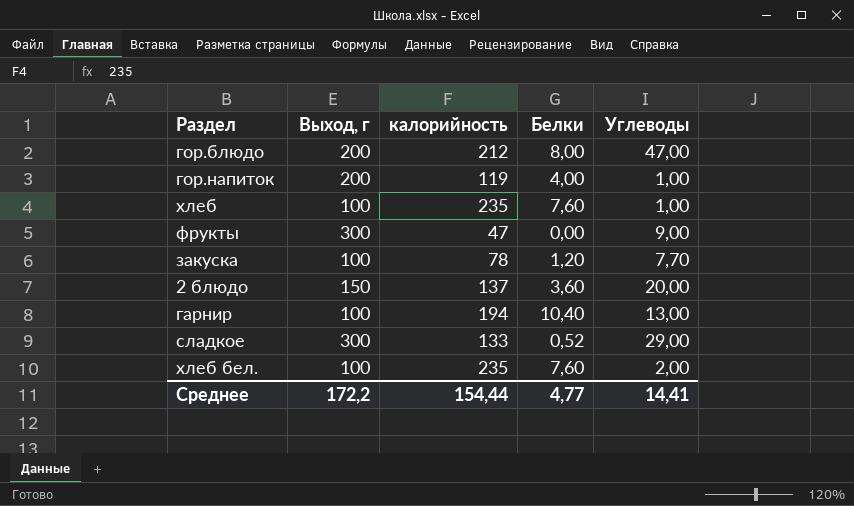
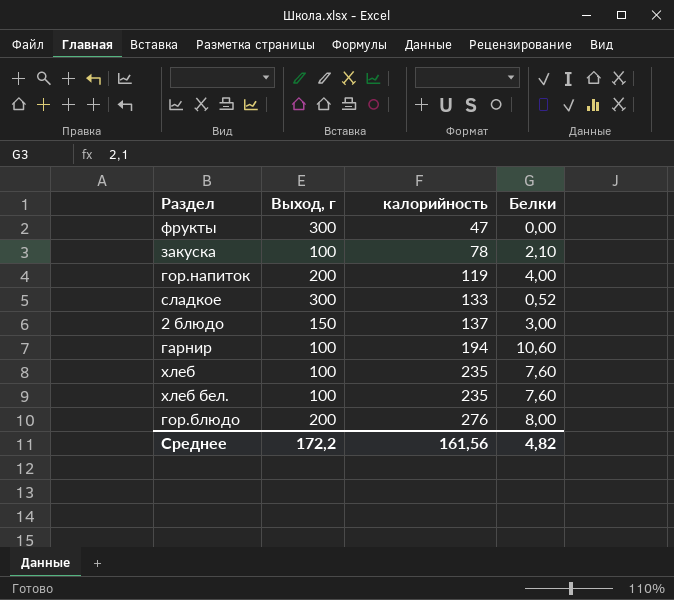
row order: none -> калорийность ascending
column Углеводы | position: 5 -> none
закуска | Белки: 1,20 -> 2,10
2 блюдо | Белки: 3,60 -> 3,00
гарнир | Белки: 10,40 -> 10,60
гор.блюдо | калорийность: 212 -> 276
Среднее | калорийность: 154,44 -> 161,56
Среднее | Белки: 4,77 -> 4,82

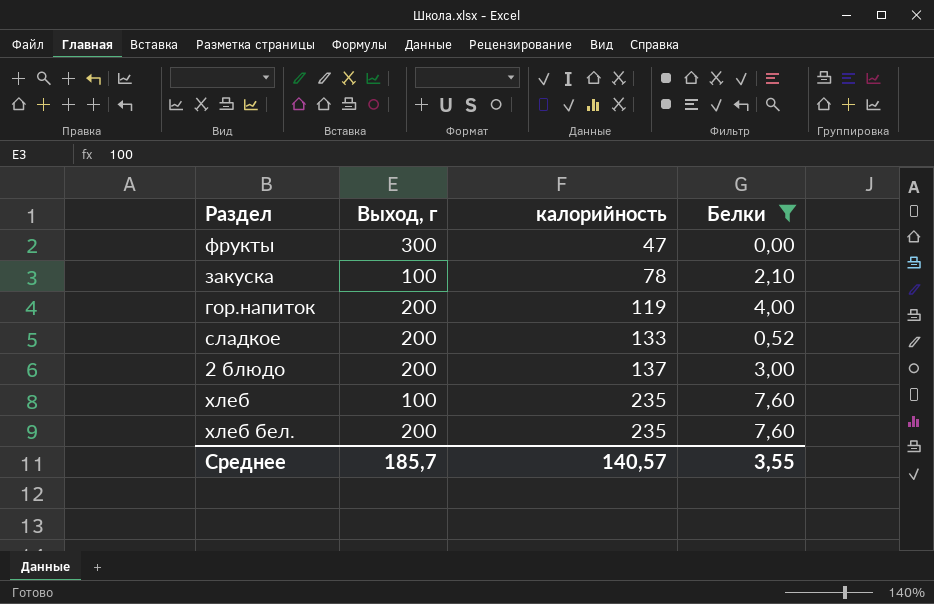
filter: none -> Белки <= 7,60
сладкое | Выход, г: 300 -> 200
2 блюдо | Выход, г: 150 -> 200
хлеб бел. | Выход, г: 100 -> 200
Среднее | Выход, г: 172,2 -> 185,7
Среднее | калорийность: 161,56 -> 140,57
Среднее | Белки: 4,82 -> 3,55

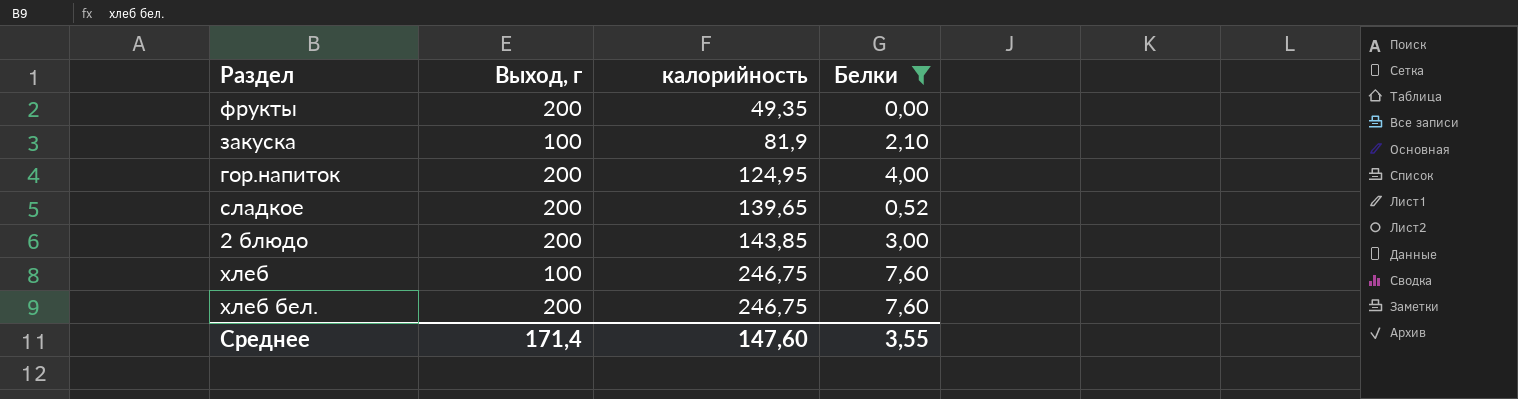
фрукты | Выход, г: 300 -> 200
фрукты | калорийность: 47 -> 49,35
закуска | калорийность: 78 -> 81,9
гор.напиток | калорийность: 119 -> 124,95
сладкое | калорийность: 133 -> 139,65
2 блюдо | калорийность: 137 -> 143,85
хлеб | калорийность: 235 -> 246,75
хлеб бел. | калорийность: 235 -> 246,75
Среднее | Выход, г: 185,7 -> 171,4
Среднее | калорийность: 140,57 -> 147,60

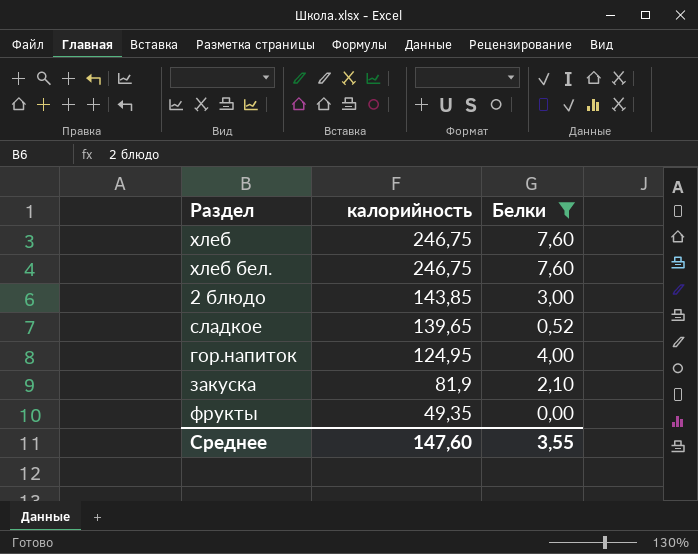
row order: калорийность ascending -> калорийность descending
column Выход, г | position: 2 -> none

